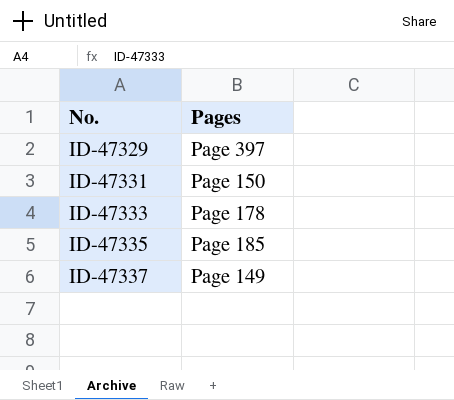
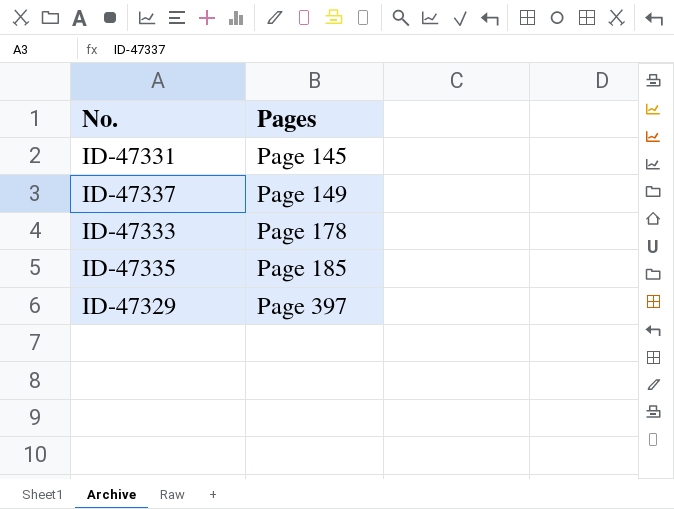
row order: No. ascending -> Pages ascending
ID-47331 | Pages: Page 150 -> Page 145

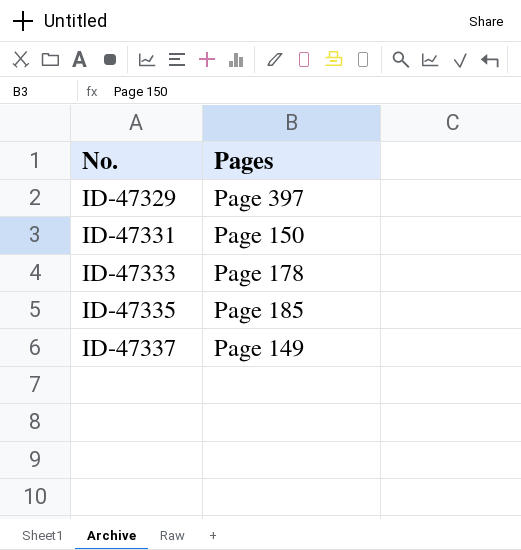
row order: Pages ascending -> No. ascending
ID-47331 | Pages: Page 145 -> Page 150

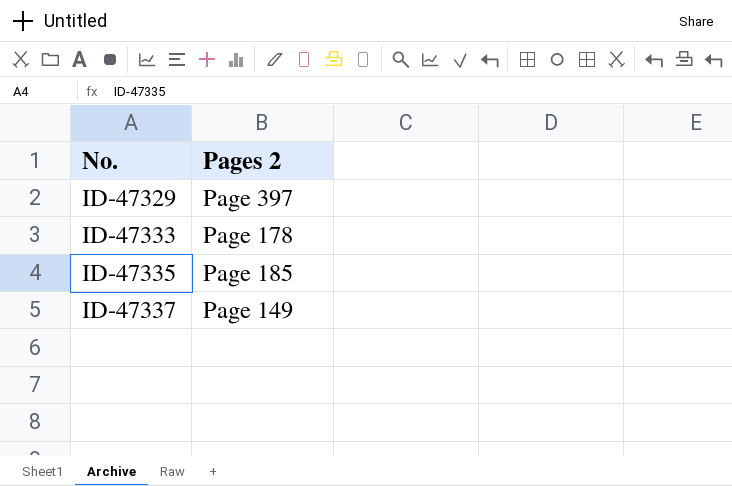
column name: Pages -> Pages 2
row ID-47331: Page 150 -> none

